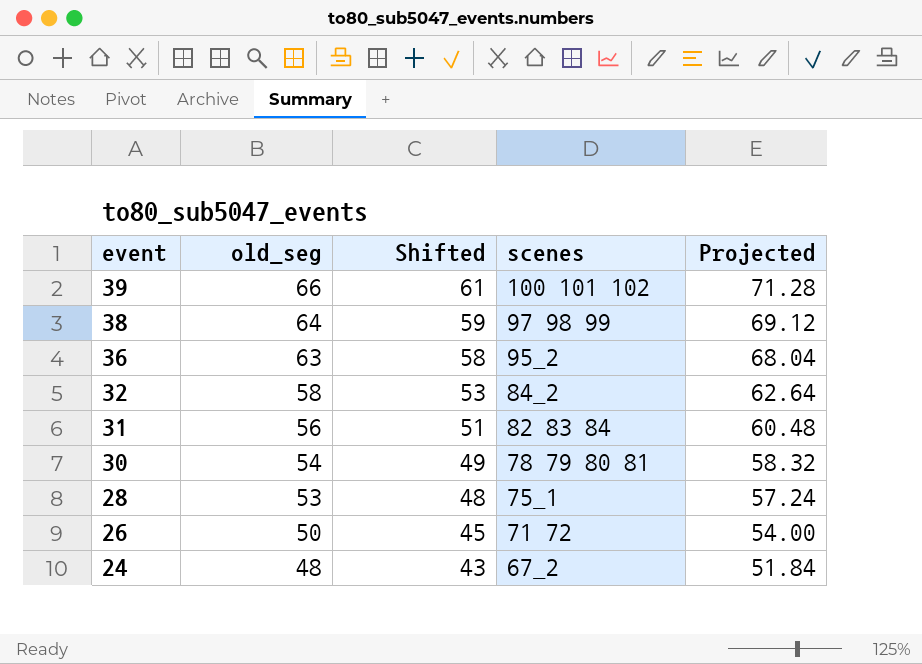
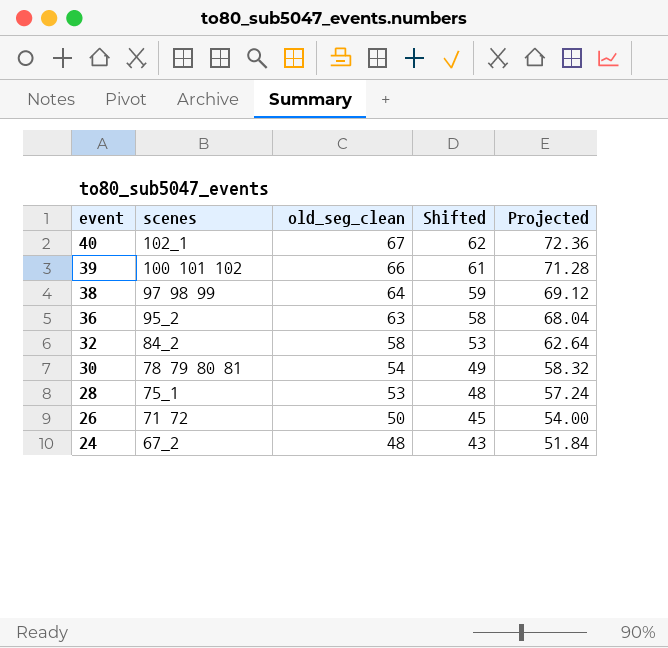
column scenes | position: 4 -> 2
column name: old_seg -> old_seg_clean
row 31: 56 | 51 | 82 83 84 | 60.48 -> none
row 40: none -> 102_1 | 67 | 62 | 72.36

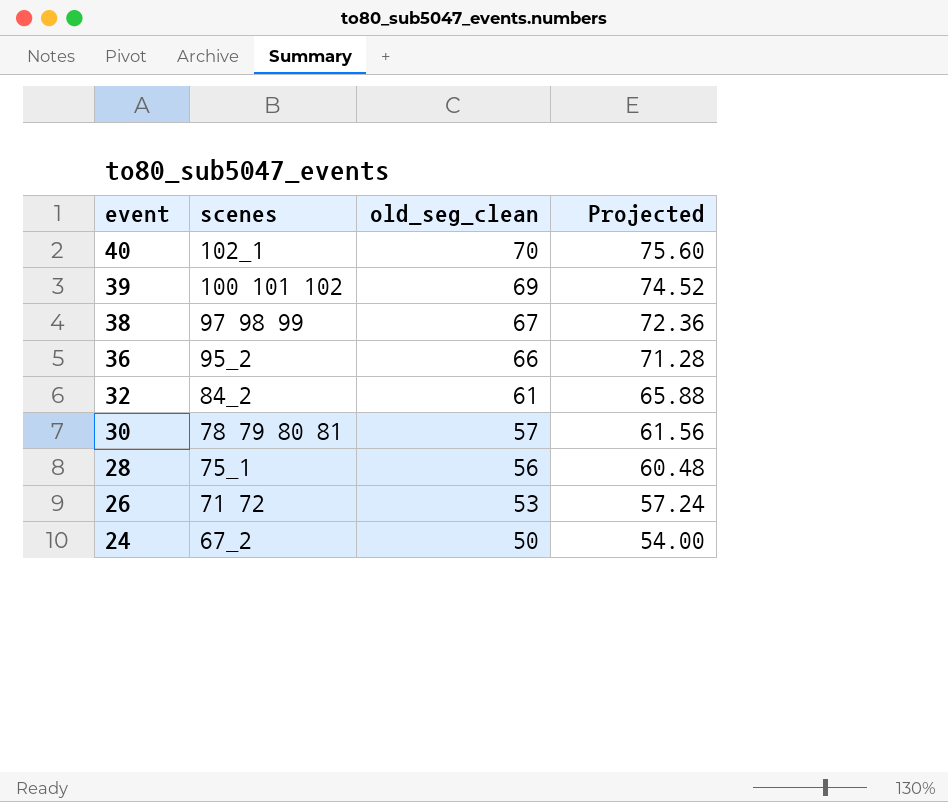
column Shifted | formula: [old_seg_clean] - 5 -> none
40 | old_seg_clean: 67 -> 70
40 | Projected: 72.36 -> 75.60
39 | old_seg_clean: 66 -> 69
39 | Projected: 71.28 -> 74.52
38 | old_seg_clean: 64 -> 67
38 | Projected: 69.12 -> 72.36
36 | old_seg_clean: 63 -> 66
36 | Projected: 68.04 -> 71.28
32 | old_seg_clean: 58 -> 61
32 | Projected: 62.64 -> 65.88
30 | old_seg_clean: 54 -> 57
30 | Projected: 58.32 -> 61.56
28 | old_seg_clean: 53 -> 56
28 | Projected: 57.24 -> 60.48
26 | old_seg_clean: 50 -> 53
26 | Projected: 54.00 -> 57.24
24 | old_seg_clean: 48 -> 50
24 | Projected: 51.84 -> 54.00

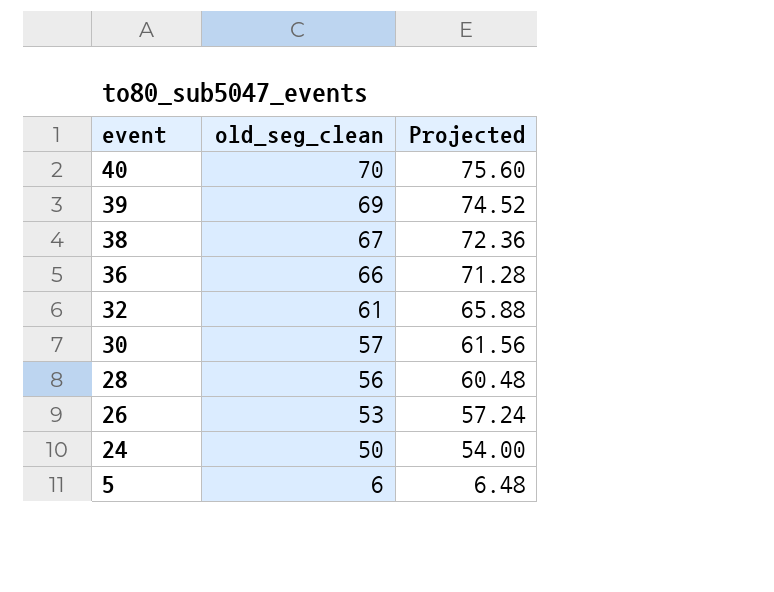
column scenes | position: 2 -> none
row 5: none -> 6 | 6.48

